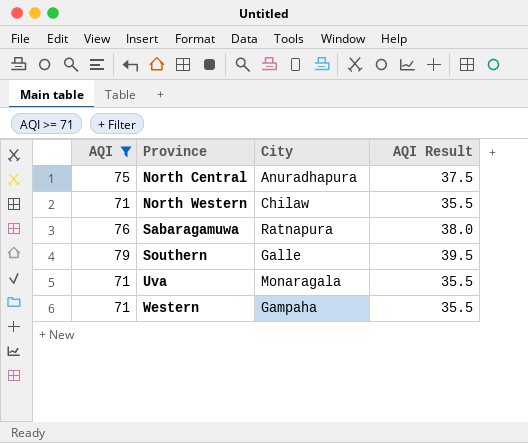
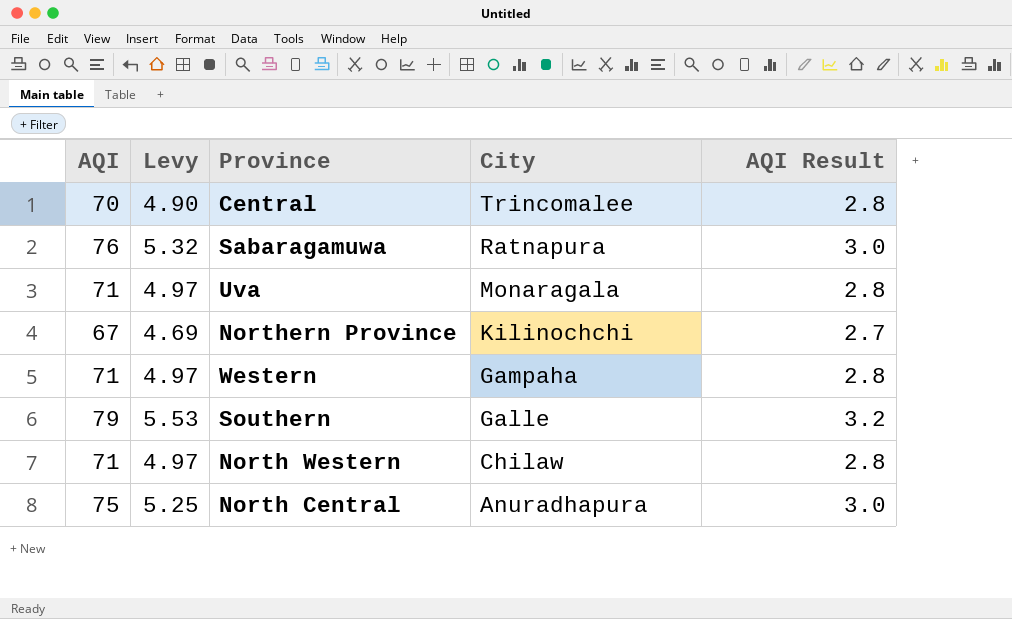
filter: AQI >= 71 -> none
row order: Province ascending -> City descending
column Levy | formula: none -> [AQI] * 0.07
column AQI Result | formula: [AQI] * 0.5 -> [AQI] * 0.04

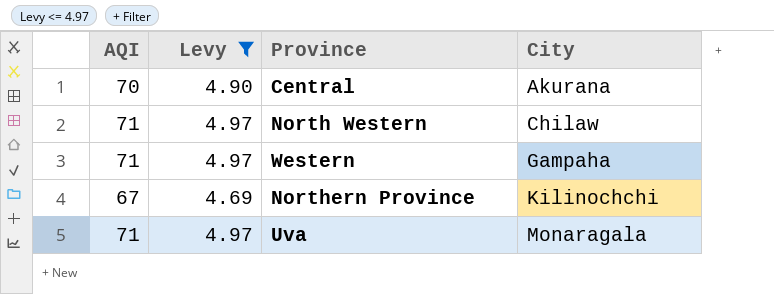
filter: none -> Levy <= 4.97
row order: City descending -> City ascending
column AQI Result | formula: [AQI] * 0.04 -> none
Central | City: Trincomalee -> Akurana

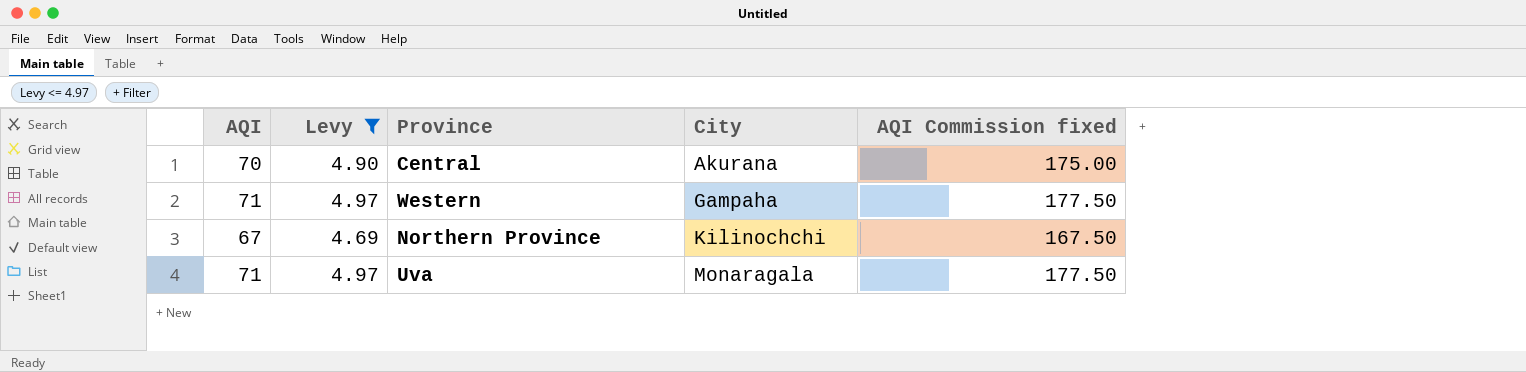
column AQI Commission fixed | formula: none -> [AQI] * 2.5
row North Western: 71 | 4.97 | Chilaw -> none

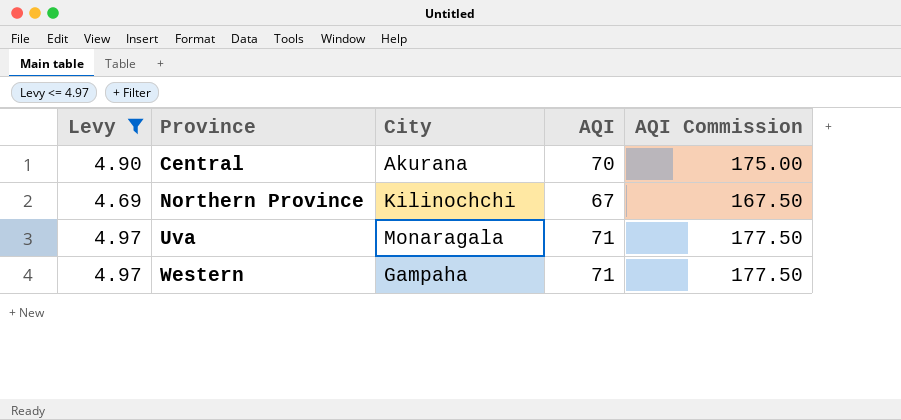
row order: City ascending -> Province ascending
column AQI | position: 1 -> 4
column name: AQI Commission fixed -> AQI Commission

